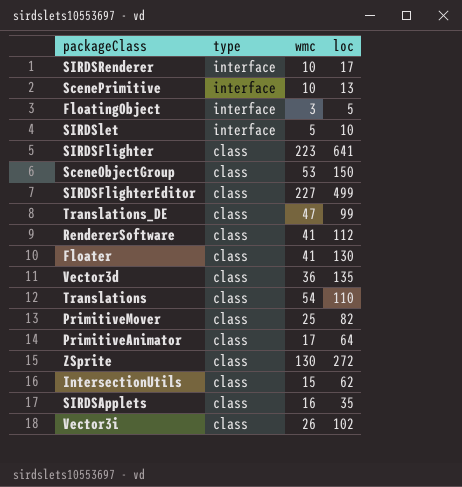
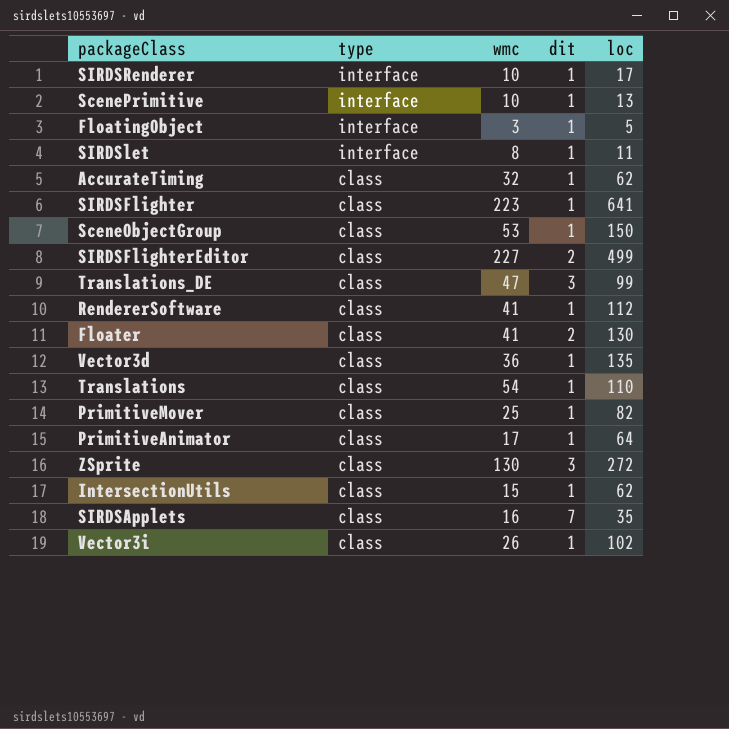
column dit | position: none -> 4
SIRDSlet | wmc: 5 -> 8
SIRDSlet | loc: 10 -> 11
row AccurateTiming: none -> class | 32 | 1 | 62

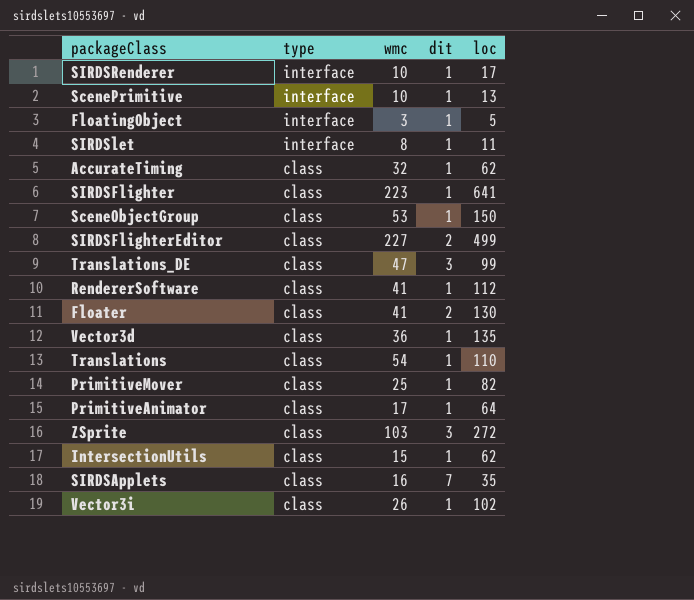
ZSprite | wmc: 130 -> 103

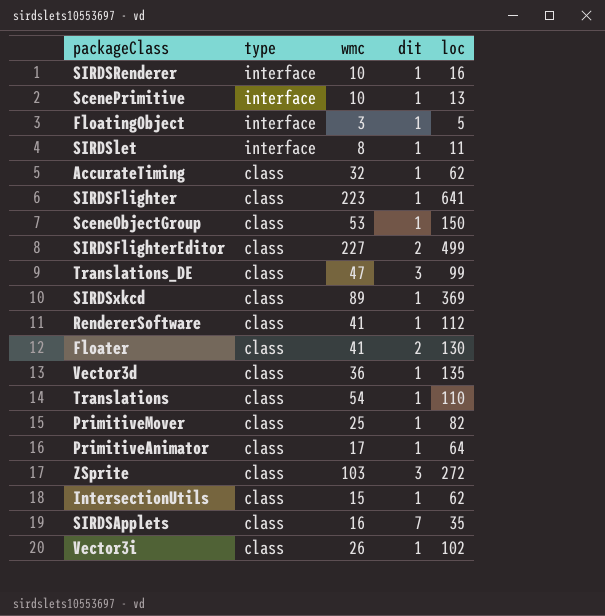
SIRDSRenderer | loc: 17 -> 16
row SIRDSxkcd: none -> class | 89 | 1 | 369

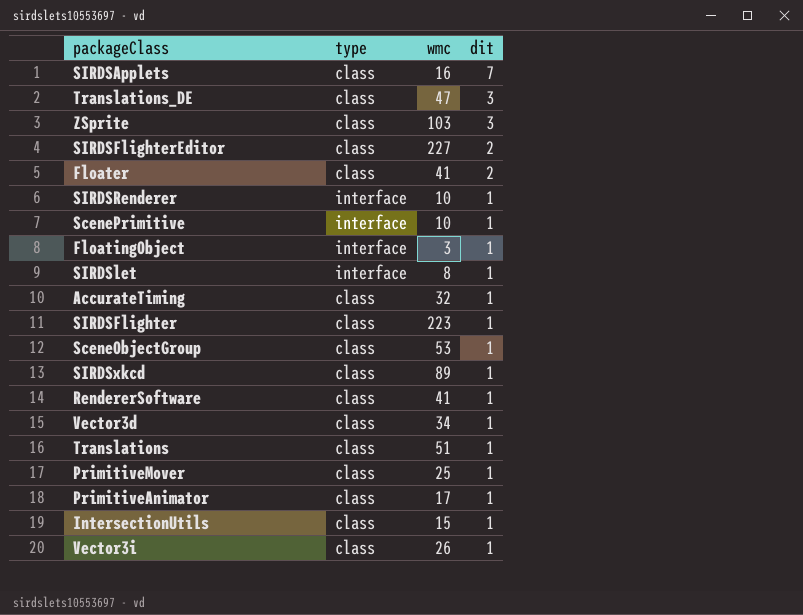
row order: type descending -> dit descending
column loc | position: 5 -> none
Vector3d | wmc: 36 -> 34
Translations | wmc: 54 -> 51

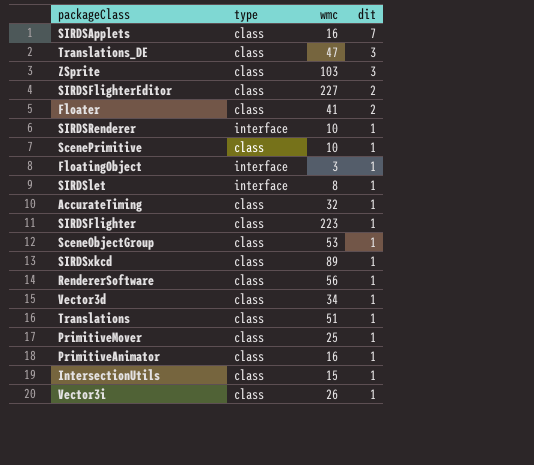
ScenePrimitive | type: interface -> class
RendererSoftware | wmc: 41 -> 56
PrimitiveAnimator | wmc: 17 -> 16

